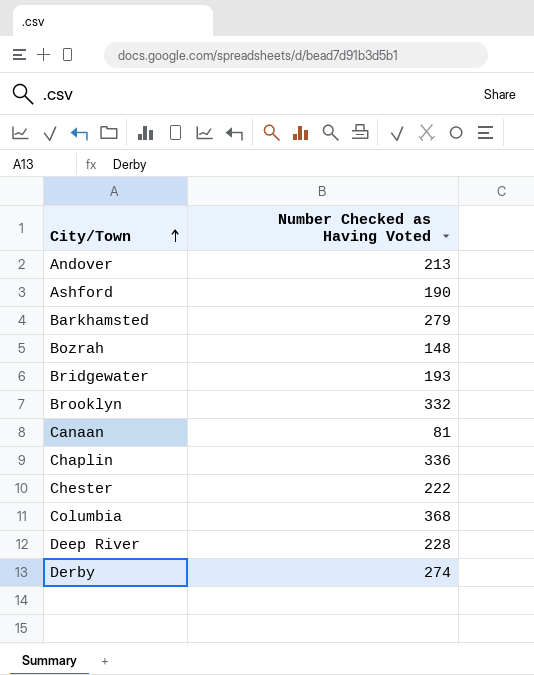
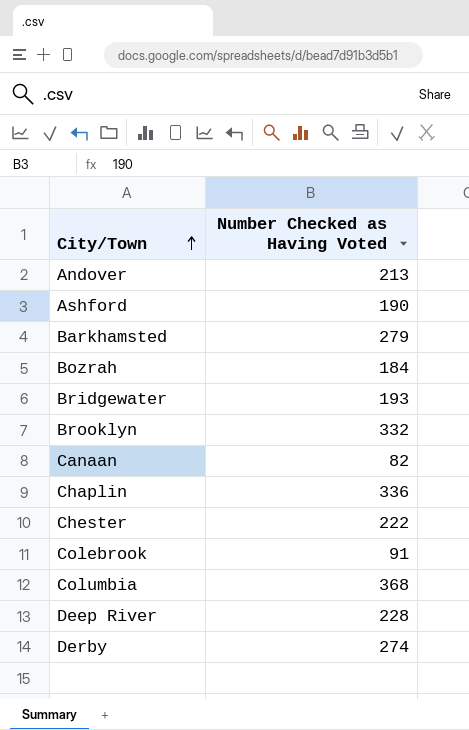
Bozrah | Number Checked as Having Voted: 148 -> 184
Canaan | Number Checked as Having Voted: 81 -> 82
row Colebrook: none -> 91

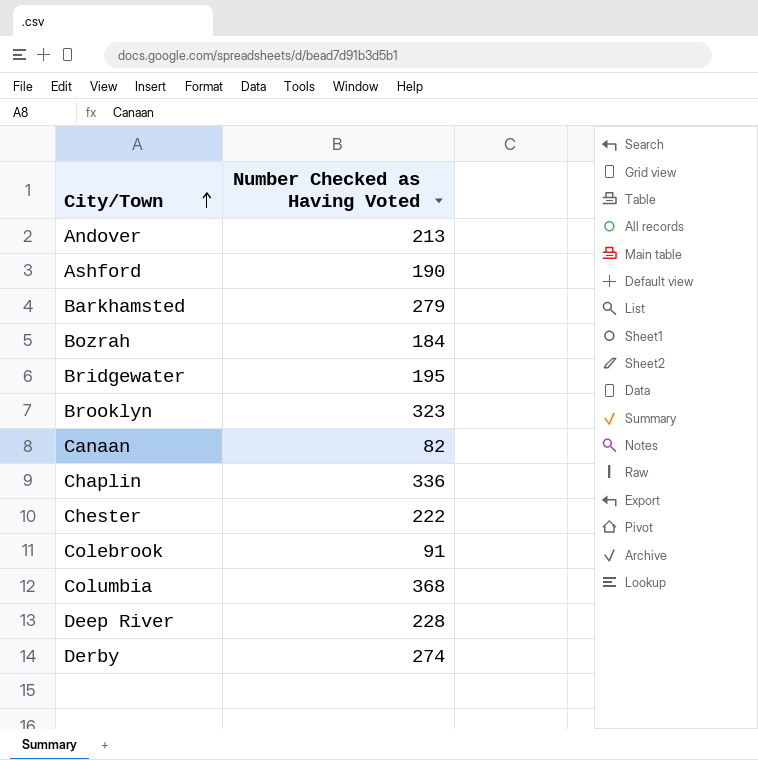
Bridgewater | Number Checked as Having Voted: 193 -> 195
Brooklyn | Number Checked as Having Voted: 332 -> 323

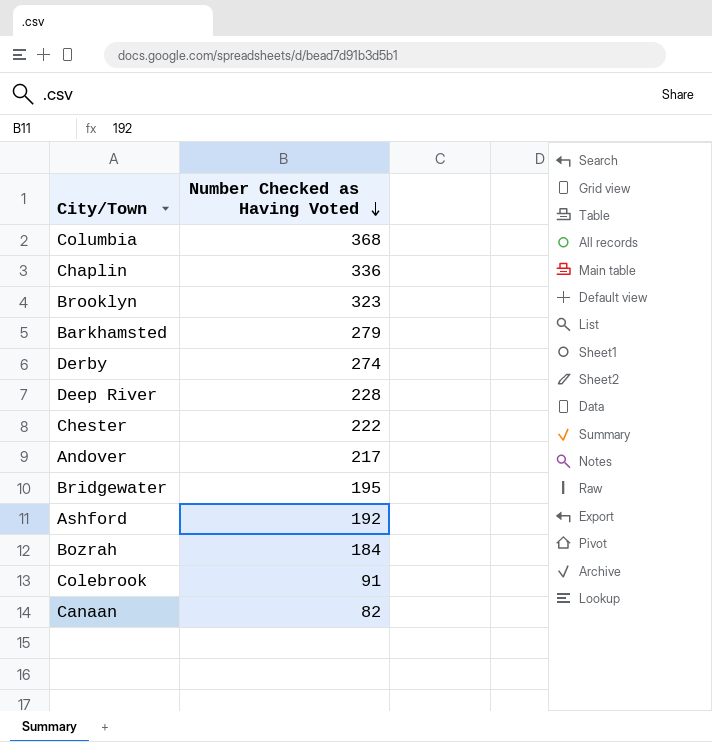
row order: City/Town ascending -> Number Checked as Having Voted descending
Andover | Number Checked as Having Voted: 213 -> 217
Ashford | Number Checked as Having Voted: 190 -> 192

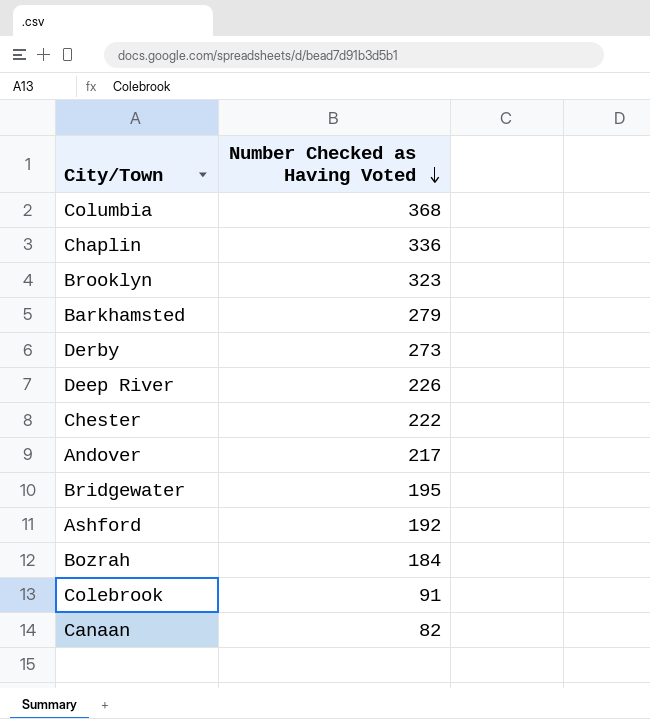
Derby | Number Checked as Having Voted: 274 -> 273
Deep River | Number Checked as Having Voted: 228 -> 226

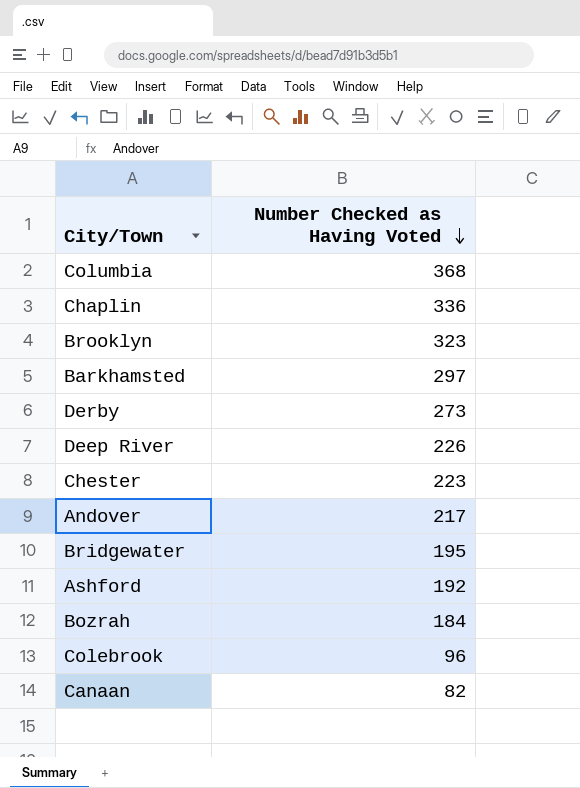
Barkhamsted | Number Checked as Having Voted: 279 -> 297
Chester | Number Checked as Having Voted: 222 -> 223
Colebrook | Number Checked as Having Voted: 91 -> 96

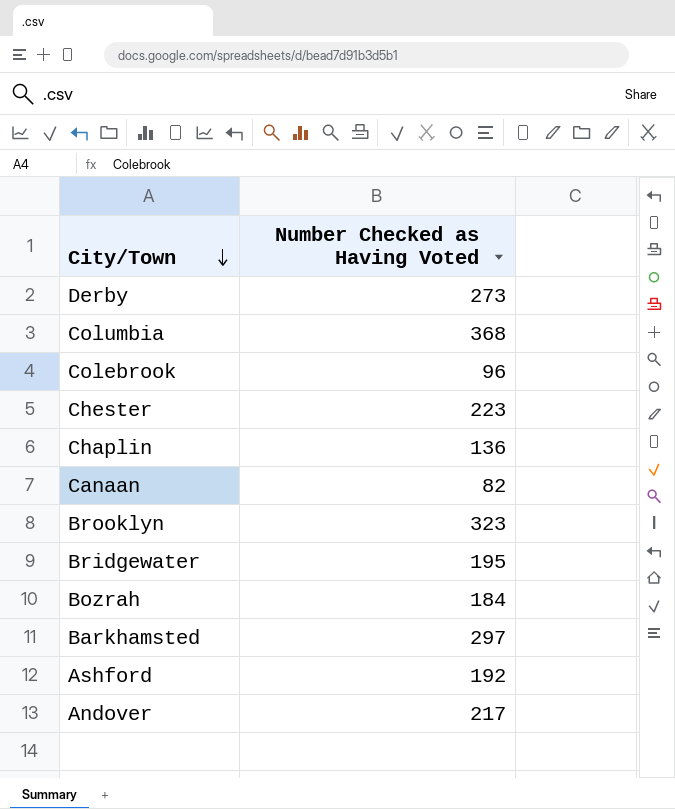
row order: Number Checked as Having Voted descending -> City/Town descending
row Deep River: 226 -> none
Chaplin | Number Checked as Having Voted: 336 -> 136

